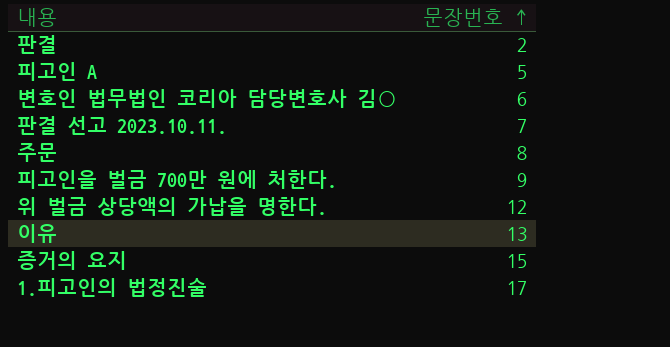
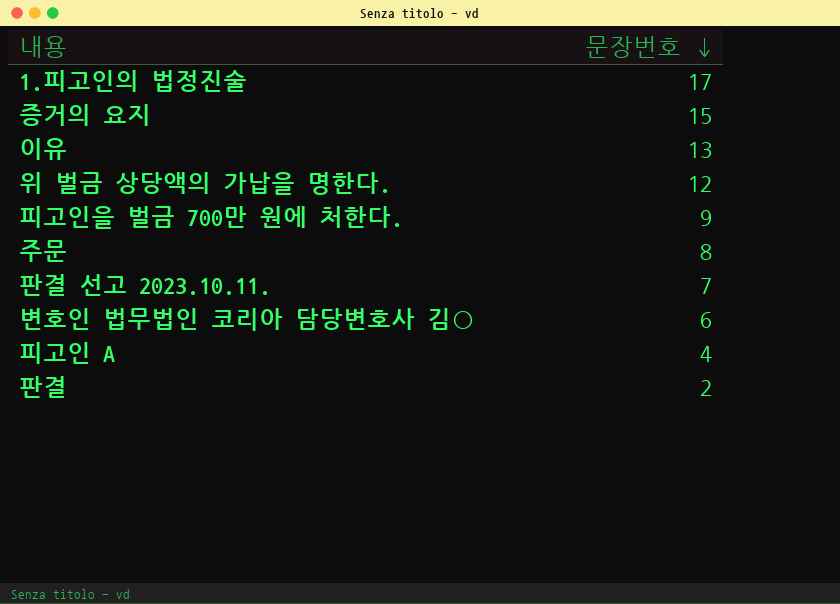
row order: 문장번호 ascending -> 문장번호 descending
피고인 A | 문장번호: 5 -> 4

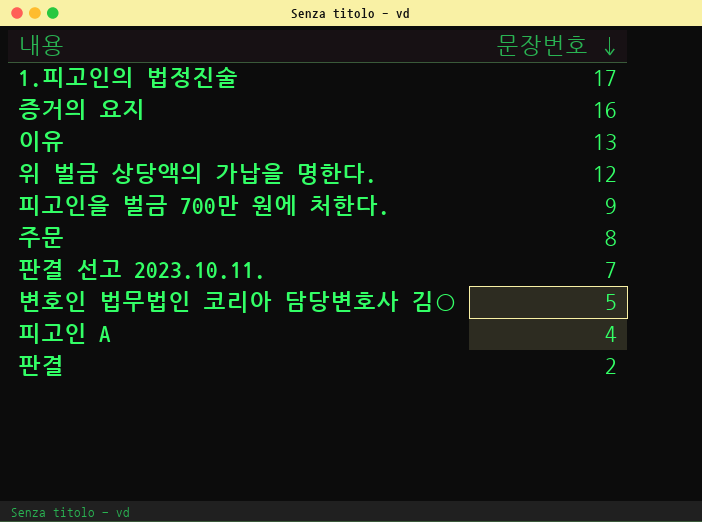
증거의 요지 | 문장번호: 15 -> 16
변호인 법무법인 코리아 담당변호사 김○ | 문장번호: 6 -> 5

